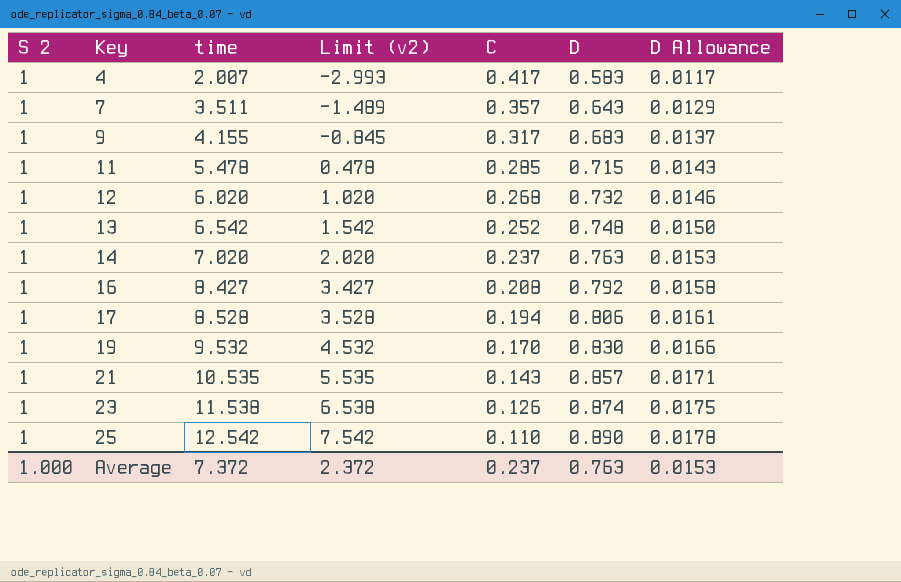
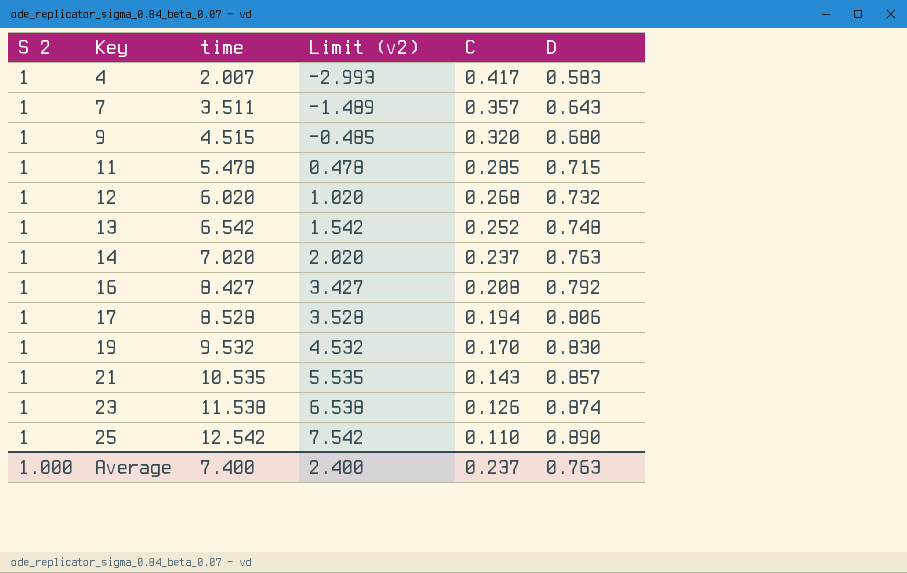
column D Allowance | formula: [D] * 0.02 -> none
9 | time: 4.155 -> 4.515
9 | Limit (v2): -0.845 -> -0.485
9 | C: 0.317 -> 0.320
9 | D: 0.683 -> 0.680
Average | time: 7.372 -> 7.400
Average | Limit (v2): 2.372 -> 2.400

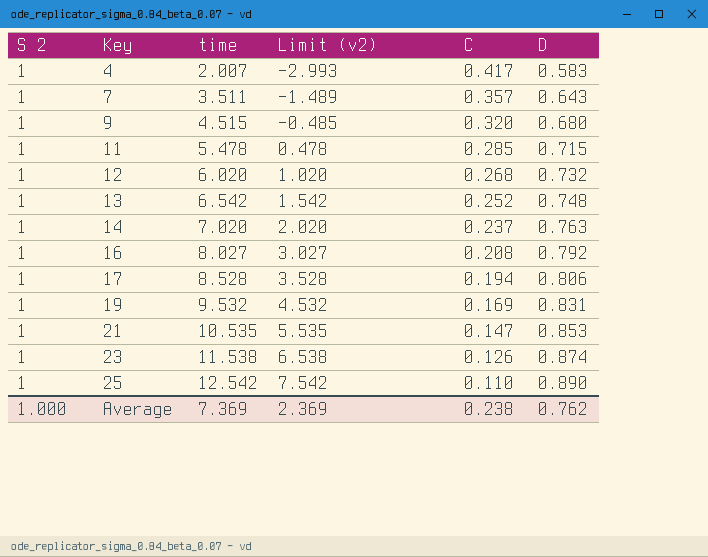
16 | time: 8.427 -> 8.027
16 | Limit (v2): 3.427 -> 3.027
19 | C: 0.170 -> 0.169
19 | D: 0.830 -> 0.831
21 | C: 0.143 -> 0.147
21 | D: 0.857 -> 0.853
Average | time: 7.400 -> 7.369
Average | Limit (v2): 2.400 -> 2.369
Average | C: 0.237 -> 0.238
Average | D: 0.763 -> 0.762

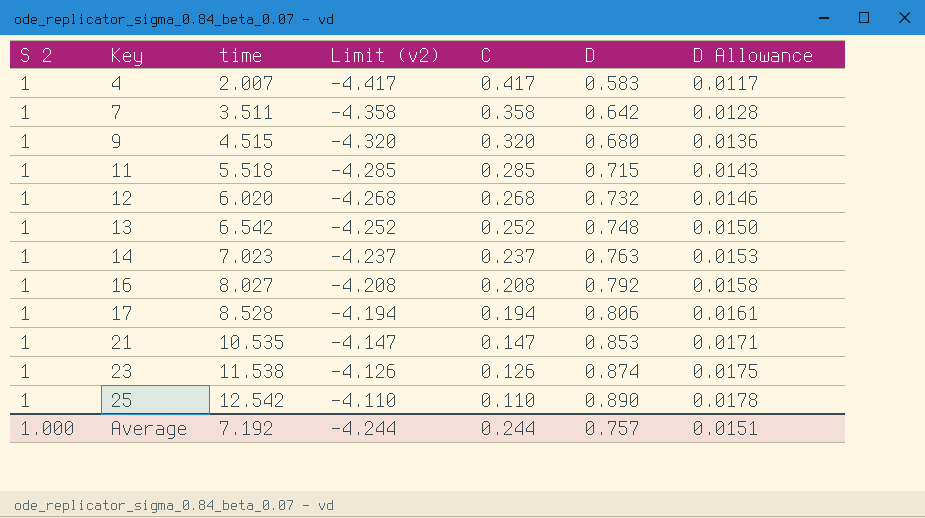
column Limit (v2) | formula: [time] - 5 -> [D] - 5
column D Allowance | formula: none -> [D] * 0.02
row 19: 1 | 9.532 | 4.532 | 0.169 | 0.831 -> none
7 | C: 0.357 -> 0.358
7 | D: 0.643 -> 0.642
11 | time: 5.478 -> 5.518
14 | time: 7.020 -> 7.023
Average | time: 7.369 -> 7.192
Average | Limit (v2): 2.369 -> -4.244
Average | C: 0.238 -> 0.244
Average | D: 0.762 -> 0.757

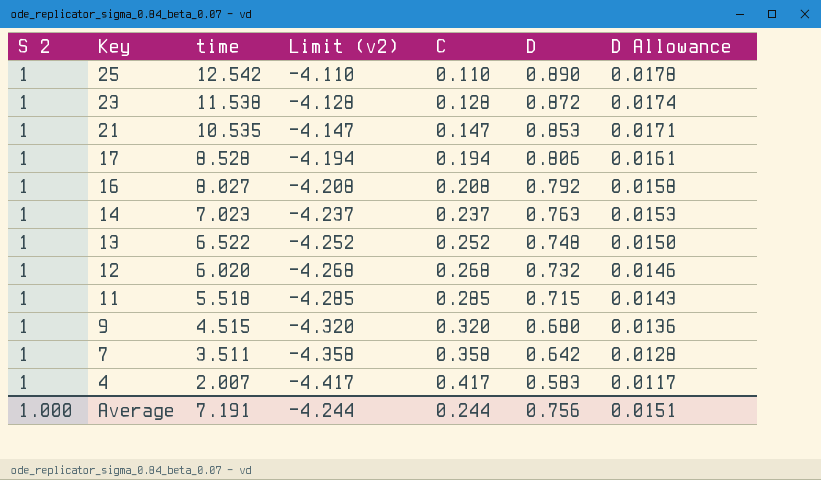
row order: Key ascending -> Key descending
23 | Limit (v2): -4.126 -> -4.128
23 | C: 0.126 -> 0.128
23 | D: 0.874 -> 0.872
23 | D Allowance: 0.0175 -> 0.0174
13 | time: 6.542 -> 6.522
Average | time: 7.192 -> 7.191
Average | D: 0.757 -> 0.756

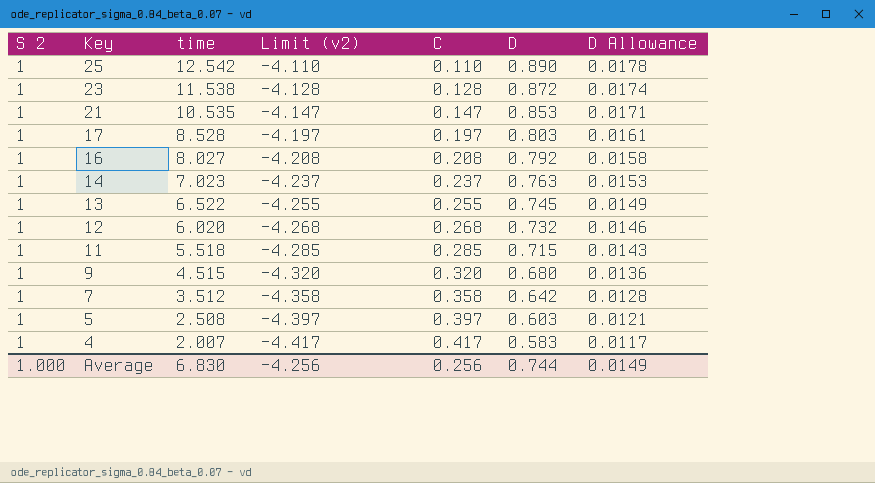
17 | Limit (v2): -4.194 -> -4.197
17 | C: 0.194 -> 0.197
17 | D: 0.806 -> 0.803
13 | Limit (v2): -4.252 -> -4.255
13 | C: 0.252 -> 0.255
13 | D: 0.748 -> 0.745
13 | D Allowance: 0.0150 -> 0.0149
7 | time: 3.511 -> 3.512
row 5: none -> 1 | 2.508 | -4.397 | 0.397 | 0.603 | 0.0121
Average | time: 7.191 -> 6.830
Average | Limit (v2): -4.244 -> -4.256
Average | C: 0.244 -> 0.256
Average | D: 0.756 -> 0.744
Average | D Allowance: 0.0151 -> 0.0149

